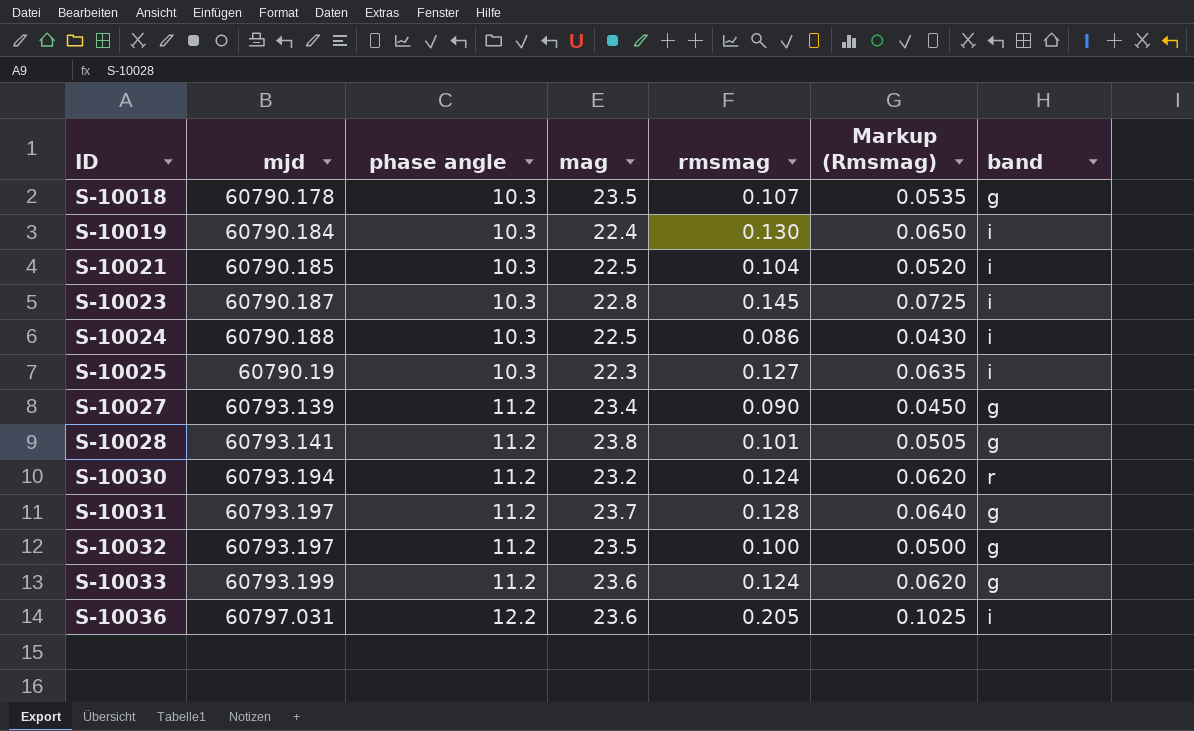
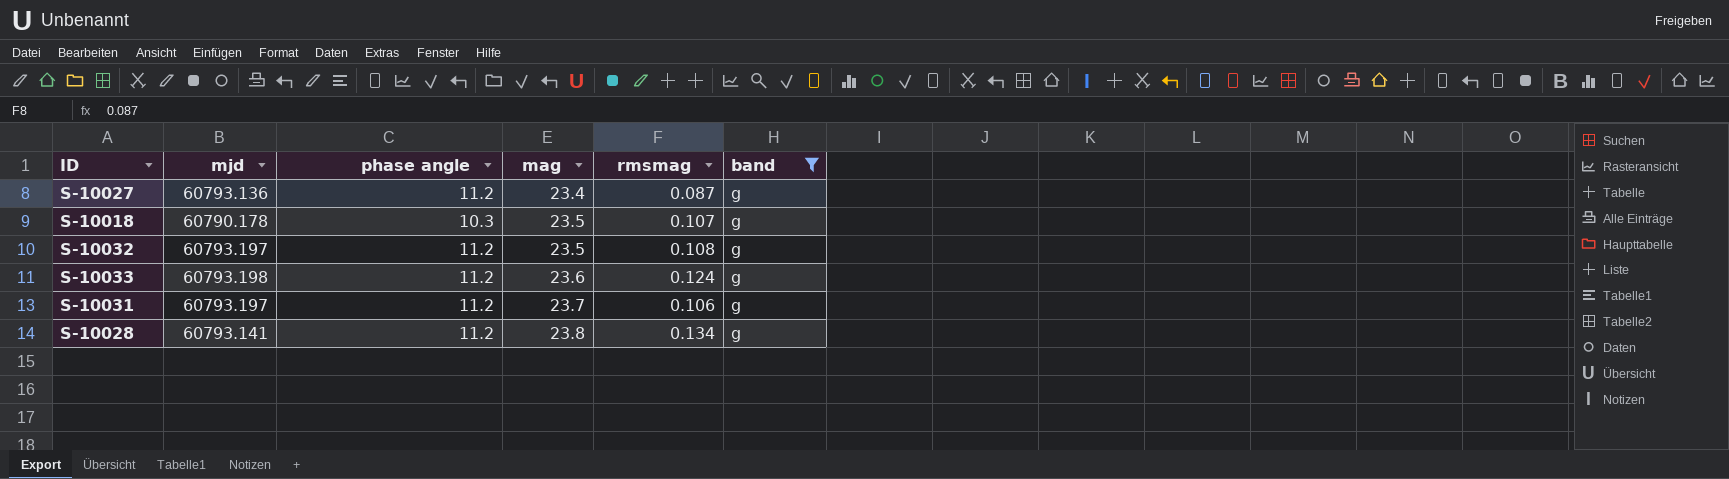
filter: none -> band = g
row order: ID ascending -> mag ascending
column Markup (Rmsmag) | formula: [rmsmag] * 0.5 -> none
S-10027 | mjd: 60793.139 -> 60793.136
S-10027 | rmsmag: 0.090 -> 0.087
S-10032 | rmsmag: 0.100 -> 0.108
S-10033 | mjd: 60793.199 -> 60793.198
S-10031 | rmsmag: 0.128 -> 0.106
S-10028 | rmsmag: 0.101 -> 0.134

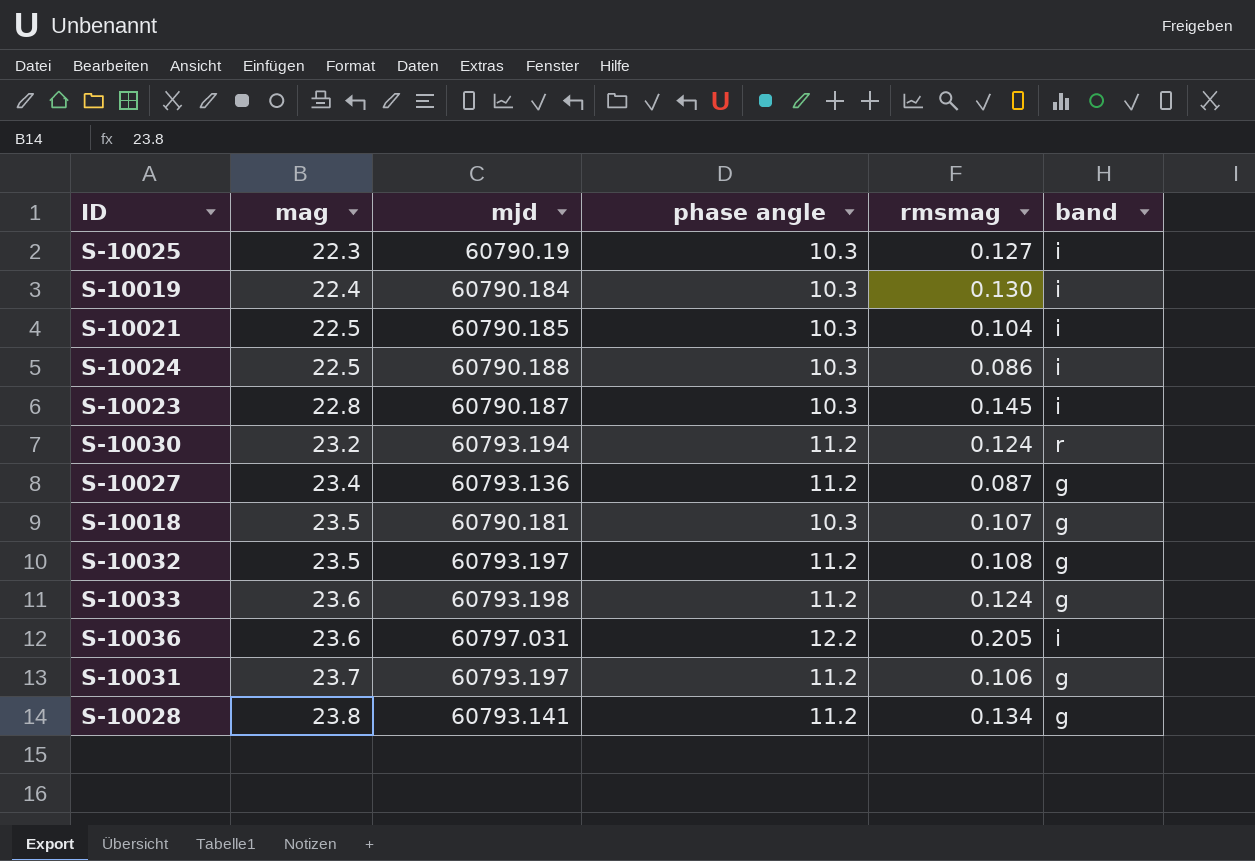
filter: band = g -> none
column mag | position: 4 -> 2
S-10018 | mjd: 60790.178 -> 60790.181

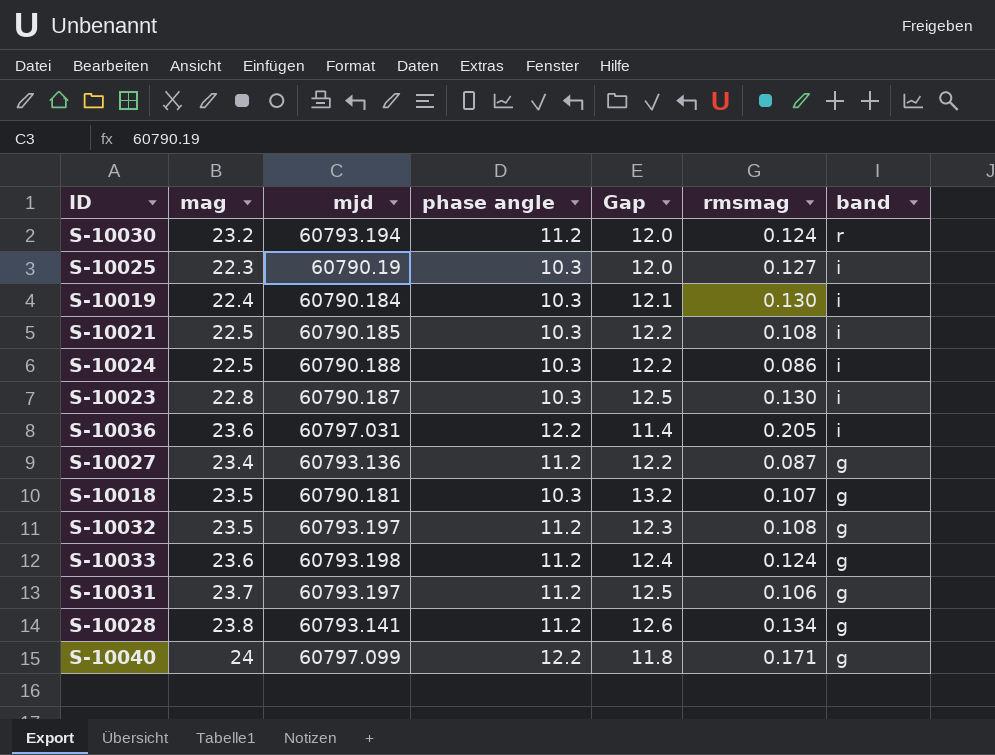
row order: mag ascending -> band descending
column Gap | formula: none -> [mag] - [phase angle]
S-10021 | rmsmag: 0.104 -> 0.108
S-10023 | rmsmag: 0.145 -> 0.130
row S-10040: none -> 24 | 60797.099 | 12.2 | 11.8 | 0.171 | g

